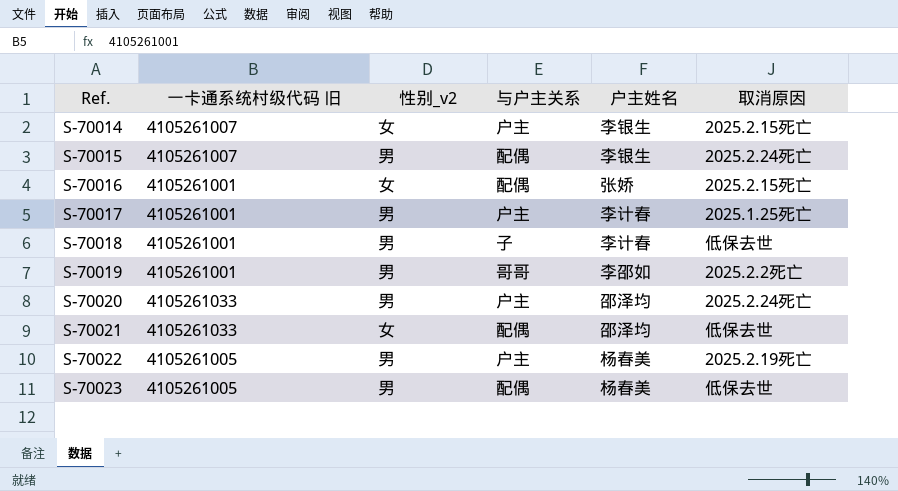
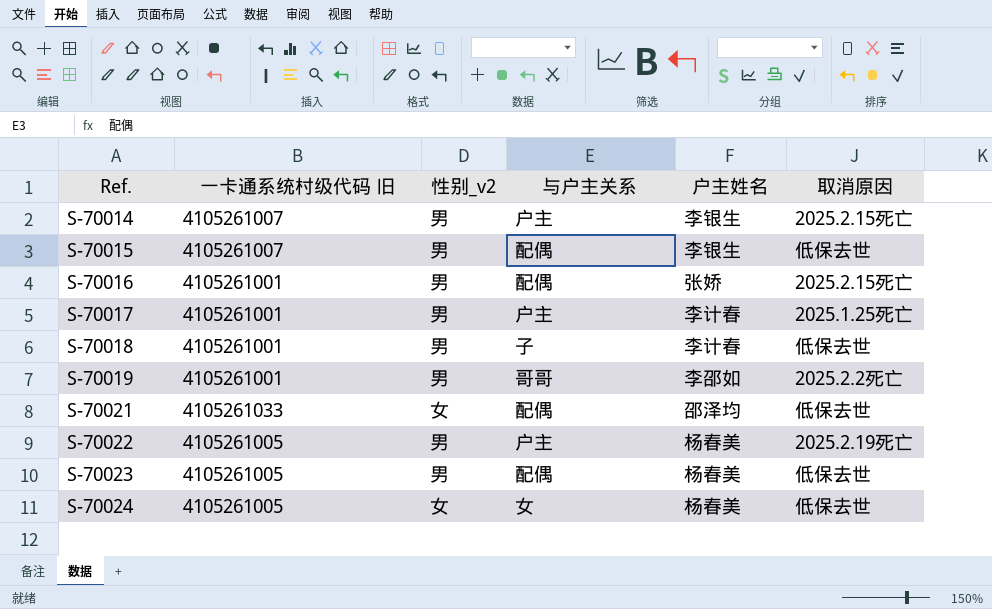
row S-70020: 4105261033 | 男 | 户主 | 邵泽均 | 2025.2.24死亡 -> none
S-70014 | 性别_v2: 女 -> 男
S-70015 | 取消原因: 2025.2.24死亡 -> 低保去世
S-70016 | 性别_v2: 女 -> 男
row S-70024: none -> 4105261005 | 女 | 女 | 杨春美 | 低保去世

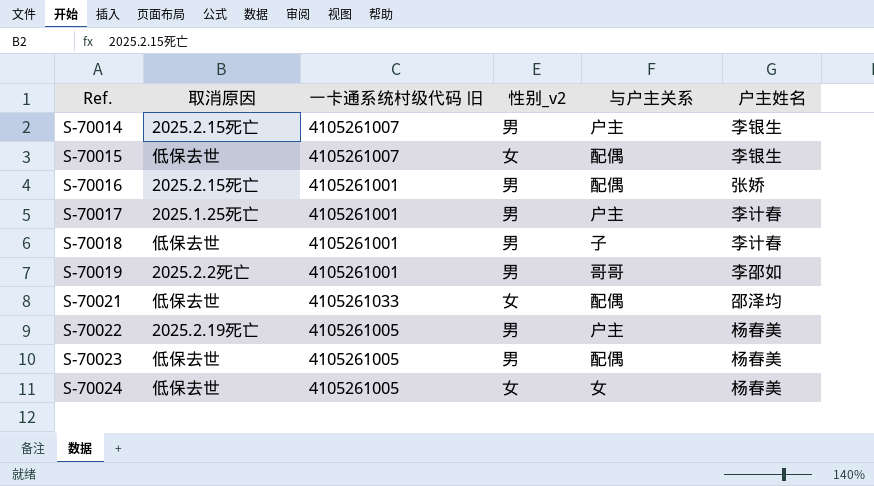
column 取消原因 | position: 6 -> 2
S-70015 | 性别_v2: 男 -> 女

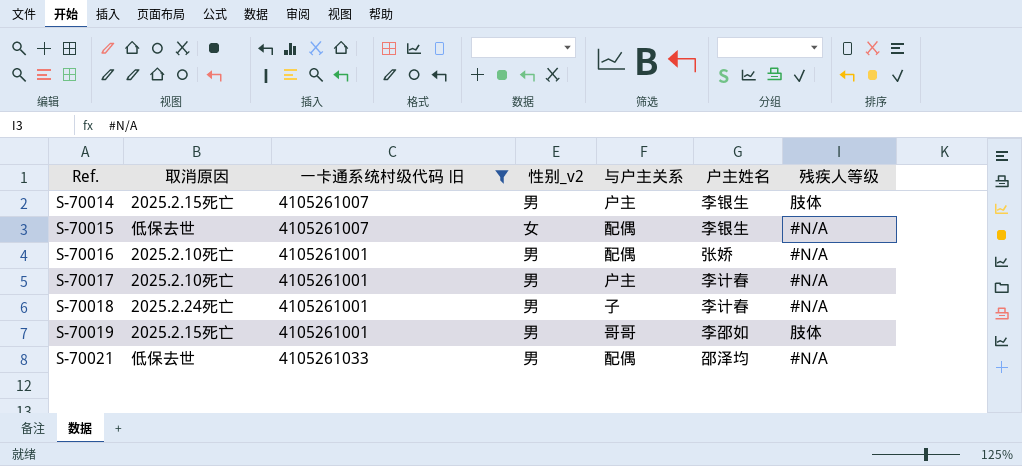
filter: none -> 一卡通系统村级代码 旧 != 4105261005
column 残疾人等级 | position: none -> 7
S-70016 | 取消原因: 2025.2.15死亡 -> 2025.2.10死亡
S-70017 | 取消原因: 2025.1.25死亡 -> 2025.2.10死亡
S-70018 | 取消原因: 低保去世 -> 2025.2.24死亡
S-70019 | 取消原因: 2025.2.2死亡 -> 2025.2.15死亡
S-70021 | 性别_v2: 女 -> 男

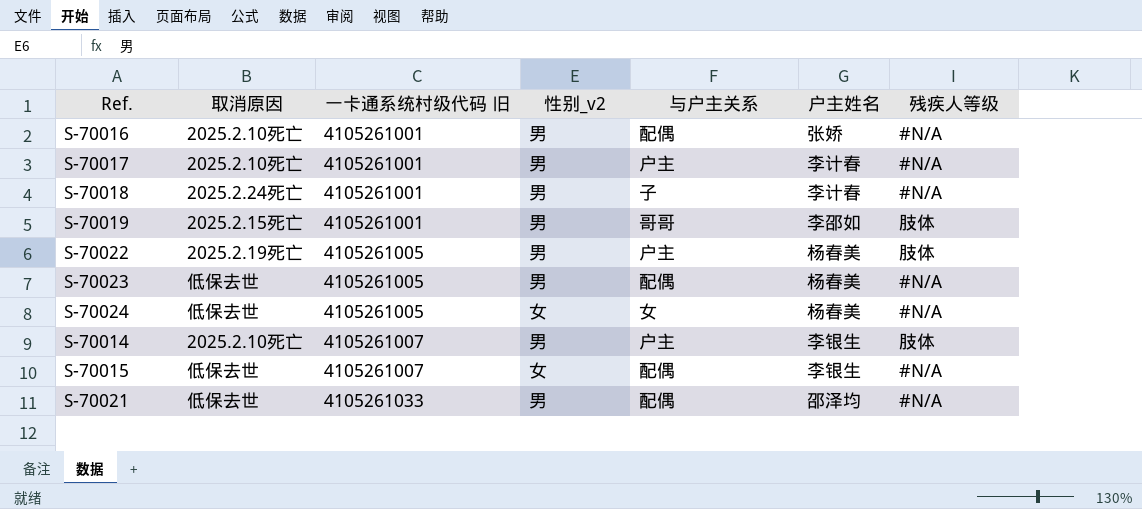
filter: 一卡通系统村级代码 旧 != 4105261005 -> none
row order: Ref. ascending -> 一卡通系统村级代码 旧 ascending
S-70014 | 取消原因: 2025.2.15死亡 -> 2025.2.10死亡

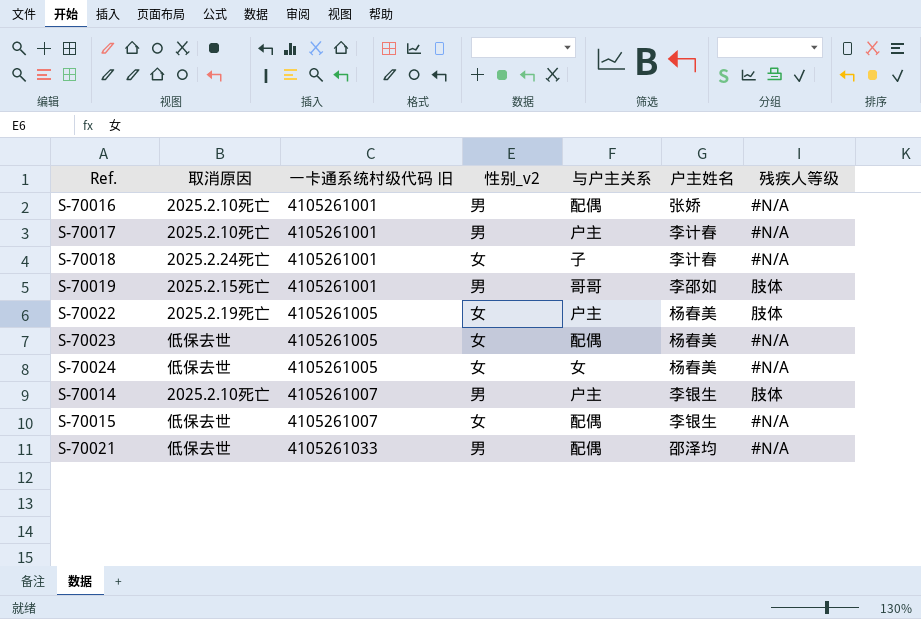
S-70018 | 性别_v2: 男 -> 女
S-70022 | 性别_v2: 男 -> 女
S-70023 | 性别_v2: 男 -> 女

